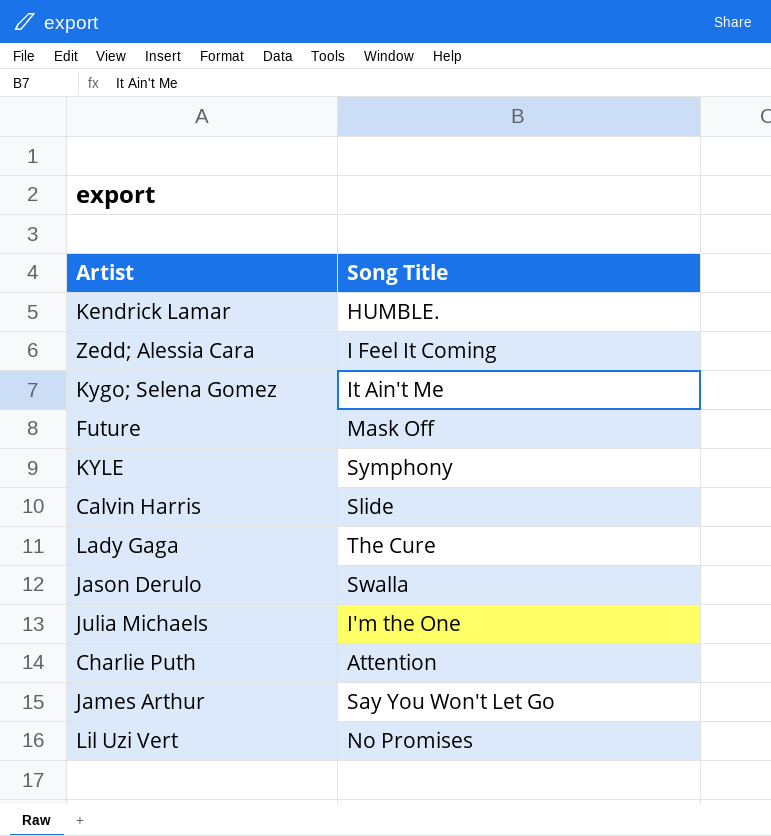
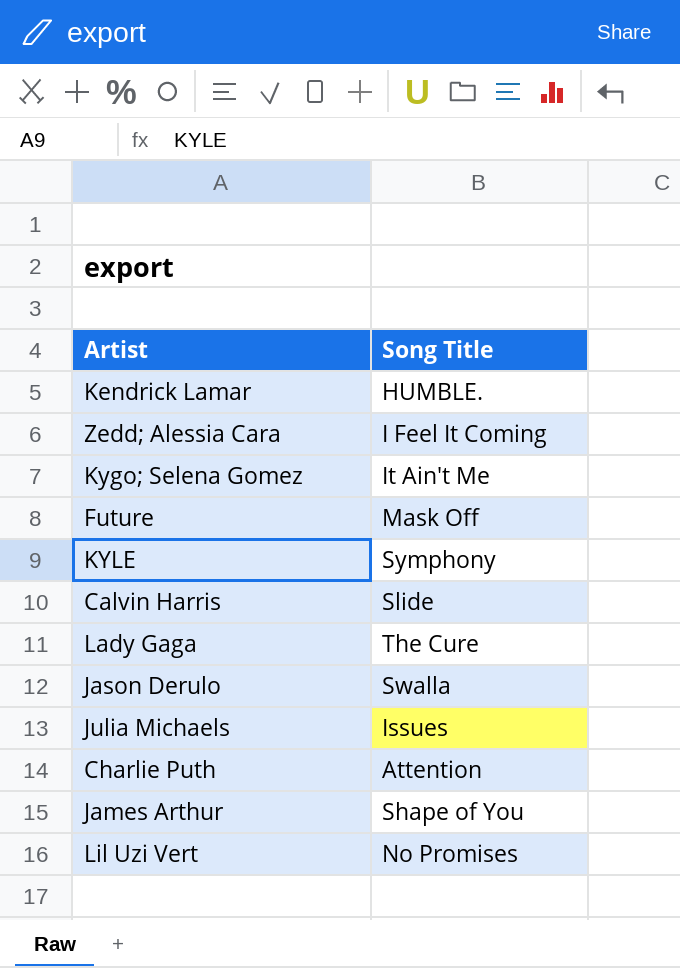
Julia Michaels | Song Title: I'm the One -> Issues
James Arthur | Song Title: Say You Won't Let Go -> Shape of You

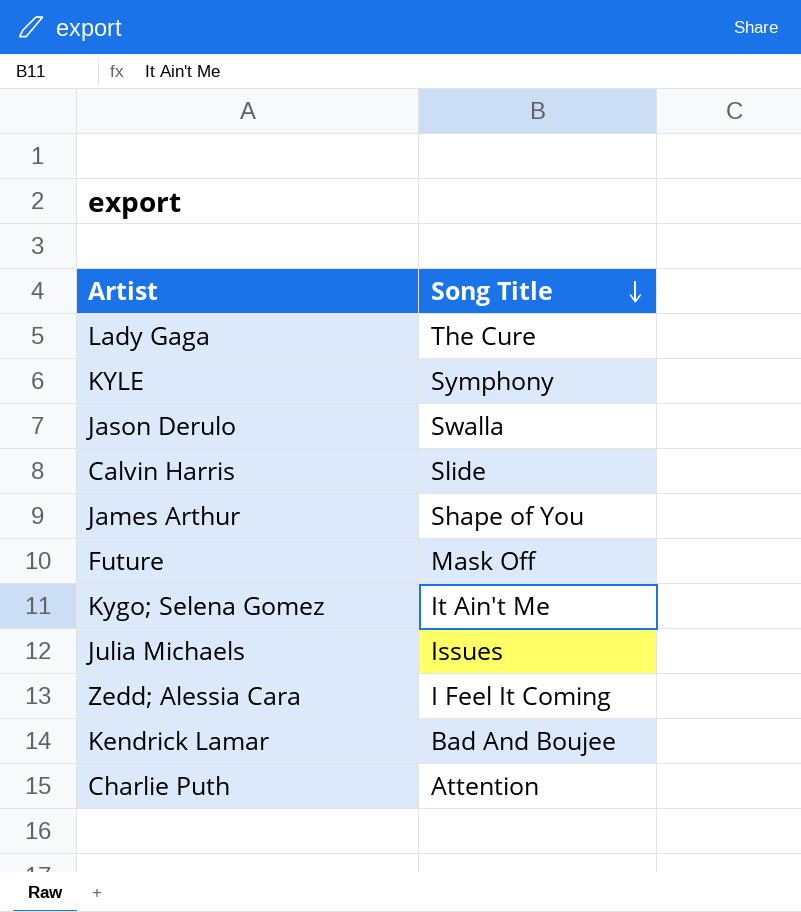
row order: none -> Song Title descending
row Lil Uzi Vert: No Promises -> none
Kendrick Lamar | Song Title: HUMBLE. -> Bad And Boujee

